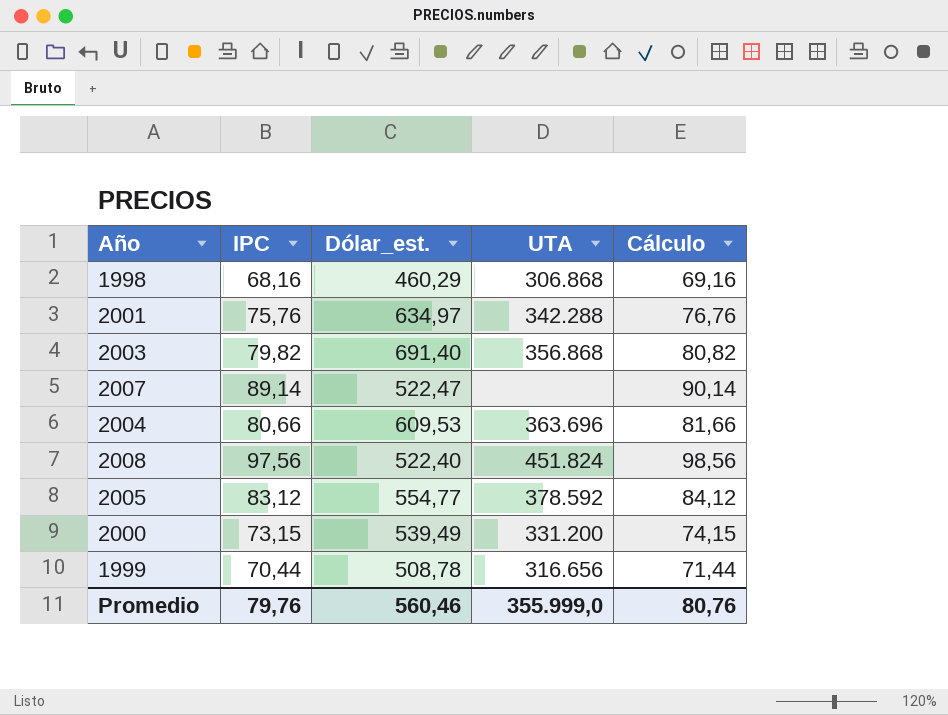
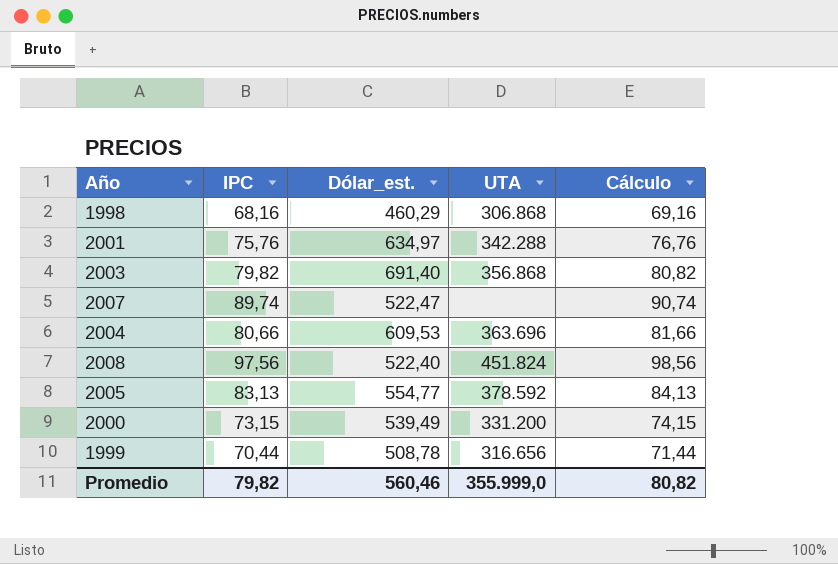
2007 | IPC: 89,14 -> 89,74
2007 | Cálculo: 90,14 -> 90,74
2005 | IPC: 83,12 -> 83,13
2005 | Cálculo: 84,12 -> 84,13
Promedio | IPC: 79,76 -> 79,82
Promedio | Cálculo: 80,76 -> 80,82

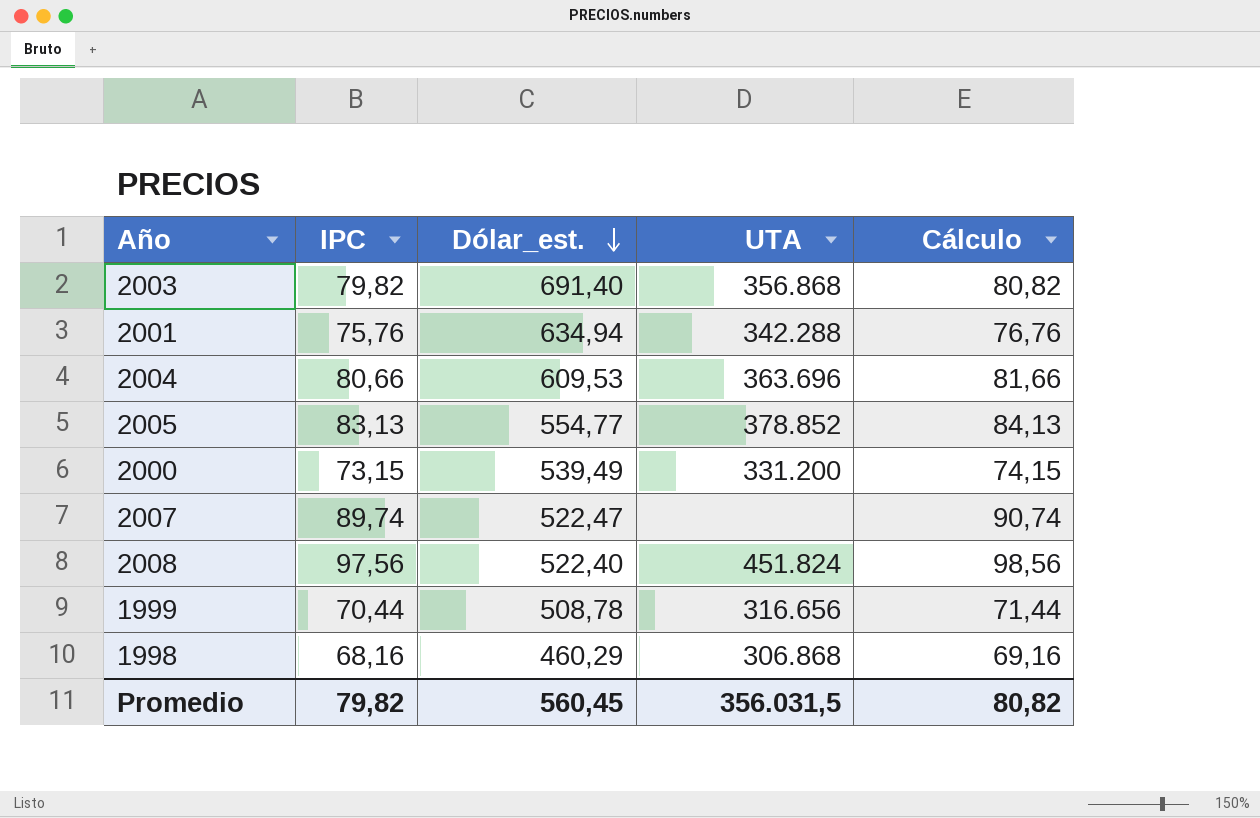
row order: none -> Dólar_est. descending
2001 | Dólar_est.: 634,97 -> 634,94
2005 | UTA: 378.592 -> 378.852
Promedio | Dólar_est.: 560,46 -> 560,45
Promedio | UTA: 355.999,0 -> 356.031,5

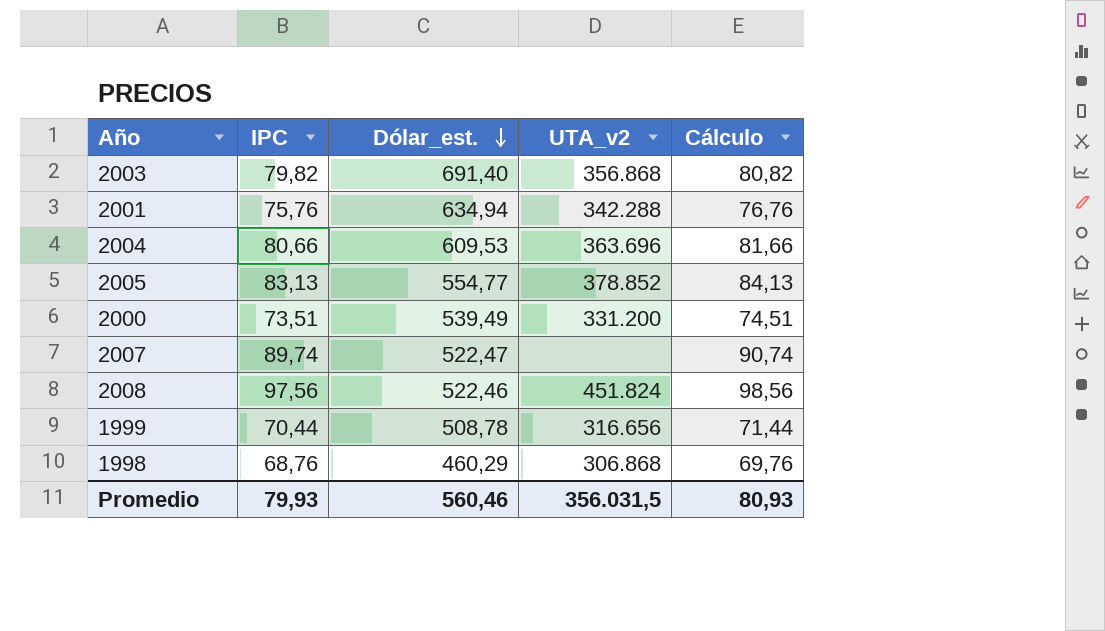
column name: UTA -> UTA_v2
2000 | IPC: 73,15 -> 73,51
2000 | Cálculo: 74,15 -> 74,51
2008 | Dólar_est.: 522,40 -> 522,46
1998 | IPC: 68,16 -> 68,76
1998 | Cálculo: 69,16 -> 69,76
Promedio | IPC: 79,82 -> 79,93
Promedio | Dólar_est.: 560,45 -> 560,46
Promedio | Cálculo: 80,82 -> 80,93

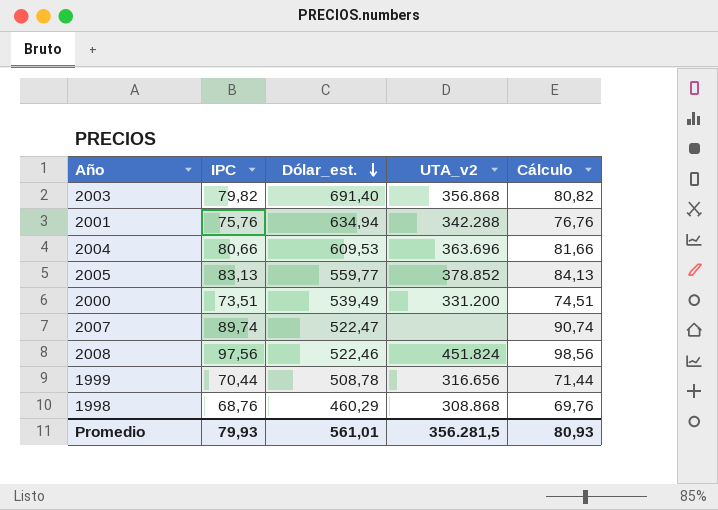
2005 | Dólar_est.: 554,77 -> 559,77
1998 | UTA_v2: 306.868 -> 308.868
Promedio | Dólar_est.: 560,46 -> 561,01
Promedio | UTA_v2: 356.031,5 -> 356.281,5

